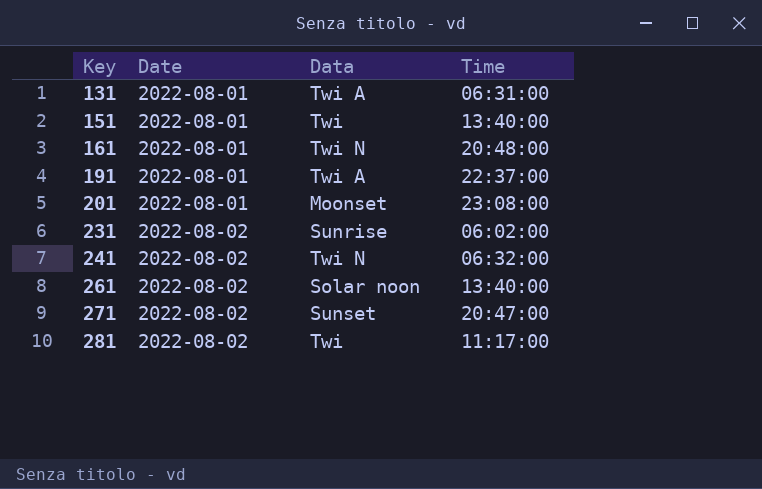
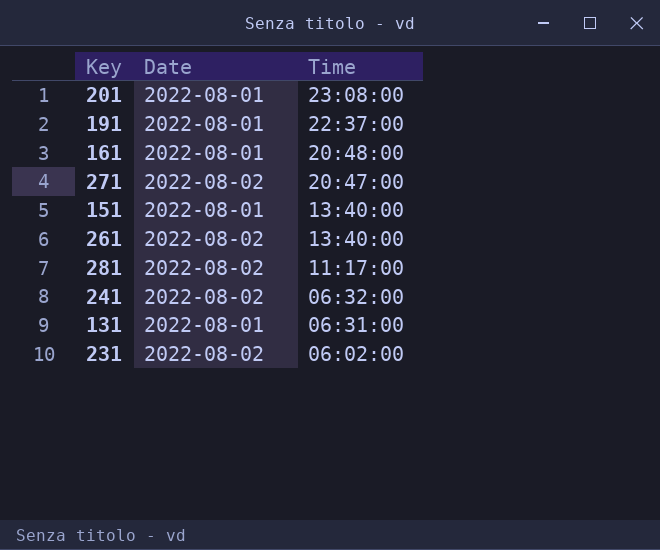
row order: Key ascending -> Time descending
column Data | position: 3 -> none

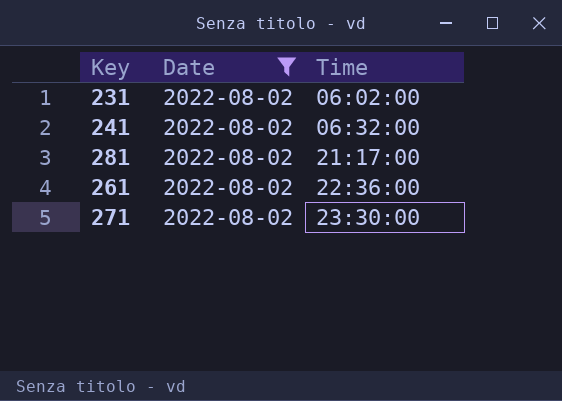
filter: none -> Date = 2022-08-02
row order: Time descending -> Time ascending
281 | Time: 11:17:00 -> 21:17:00
261 | Time: 13:40:00 -> 22:36:00
271 | Time: 20:47:00 -> 23:30:00

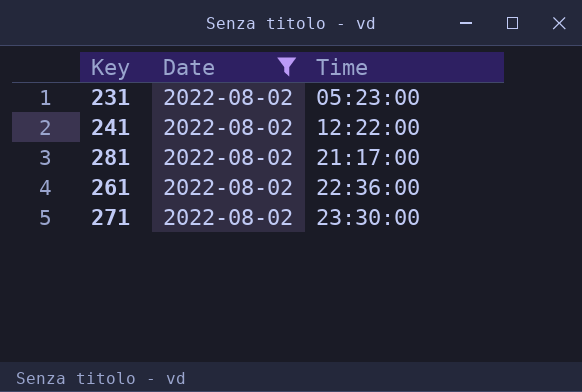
231 | Time: 06:02:00 -> 05:23:00
241 | Time: 06:32:00 -> 12:22:00

